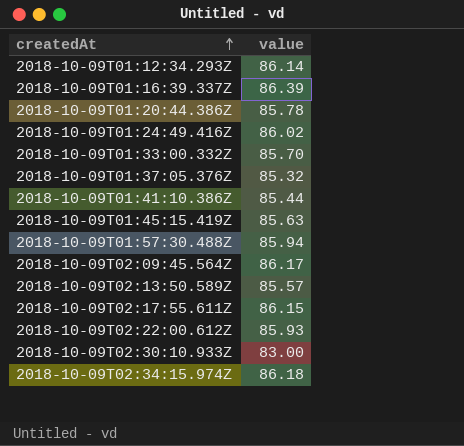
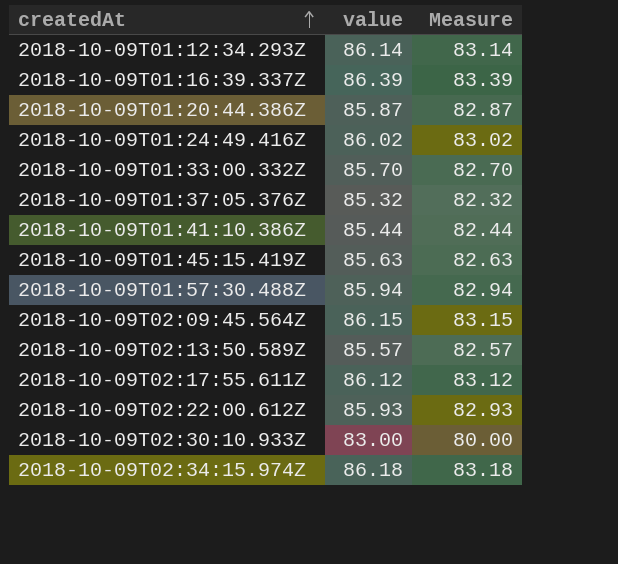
column Measure | formula: none -> [value] - 3
2018-10-09T01:20:44.386Z | value: 85.78 -> 85.87
2018-10-09T02:09:45.564Z | value: 86.17 -> 86.15
2018-10-09T02:17:55.611Z | value: 86.15 -> 86.12

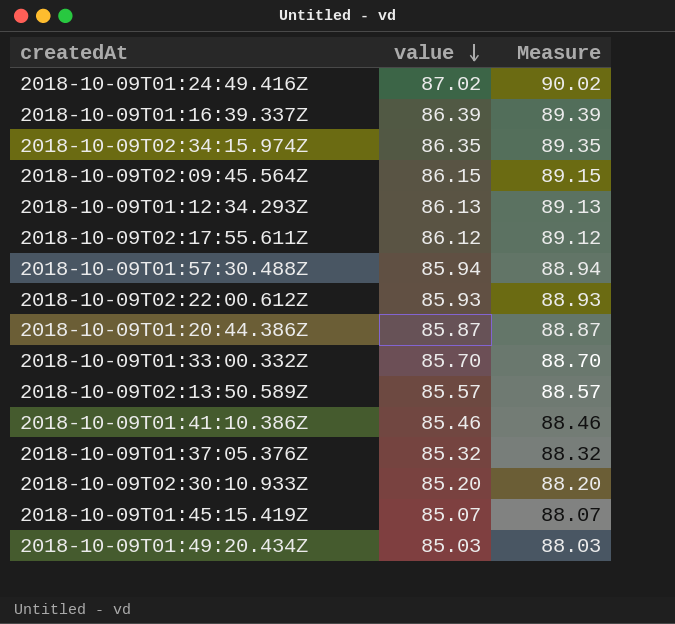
row order: createdAt ascending -> value descending
column Measure | formula: [value] - 3 -> [value] + 3
2018-10-09T01:24:49.416Z | value: 86.02 -> 87.02
2018-10-09T02:34:15.974Z | value: 86.18 -> 86.35
2018-10-09T01:12:34.293Z | value: 86.14 -> 86.13
2018-10-09T01:41:10.386Z | value: 85.44 -> 85.46
2018-10-09T02:30:10.933Z | value: 83.00 -> 85.20
2018-10-09T01:45:15.419Z | value: 85.63 -> 85.07
row 2018-10-09T01:49:20.434Z: none -> 85.03 | 88.03

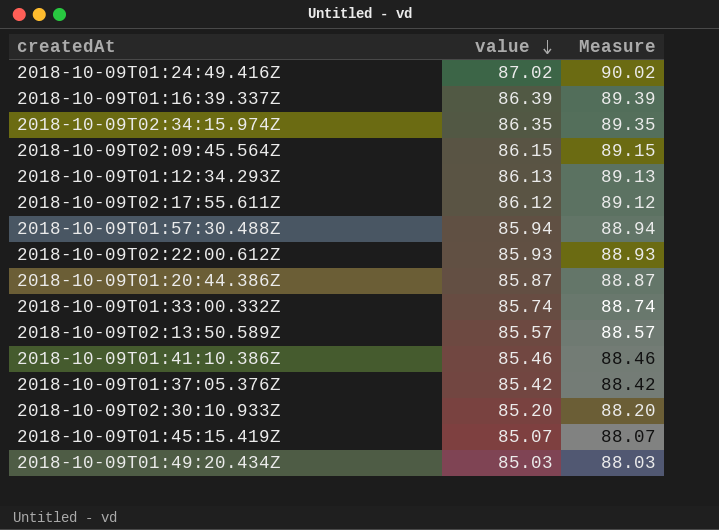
2018-10-09T01:33:00.332Z | value: 85.70 -> 85.74
2018-10-09T01:33:00.332Z | Measure: 88.70 -> 88.74
2018-10-09T01:37:05.376Z | value: 85.32 -> 85.42
2018-10-09T01:37:05.376Z | Measure: 88.32 -> 88.42

